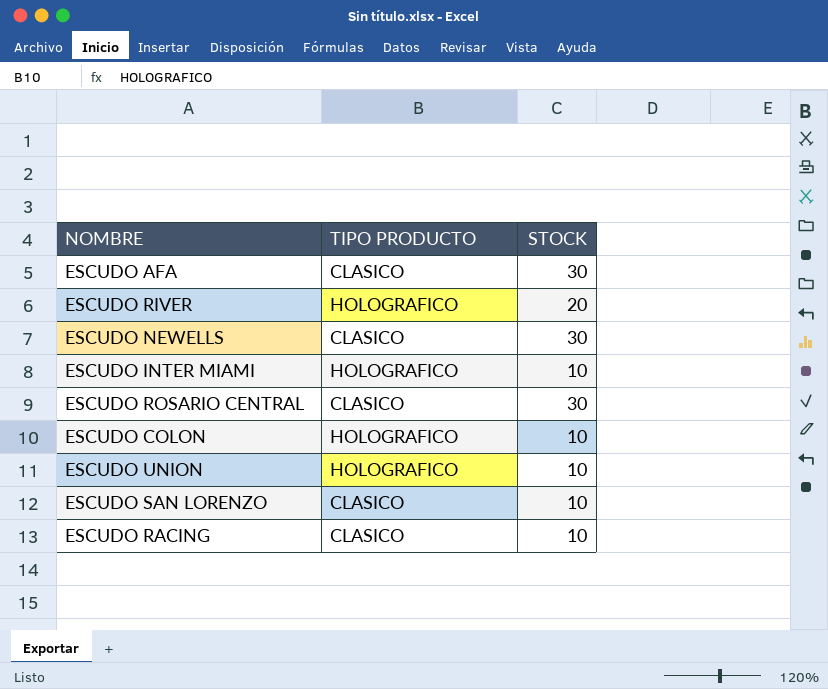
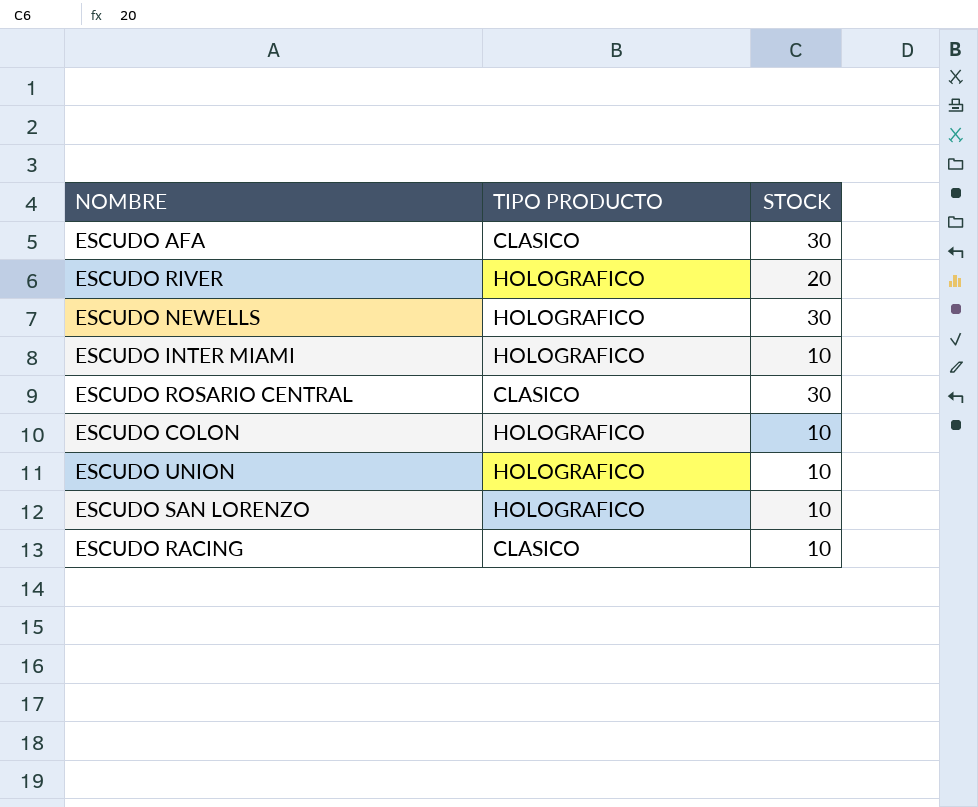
ESCUDO NEWELLS | TIPO PRODUCTO: CLASICO -> HOLOGRAFICO
ESCUDO SAN LORENZO | TIPO PRODUCTO: CLASICO -> HOLOGRAFICO

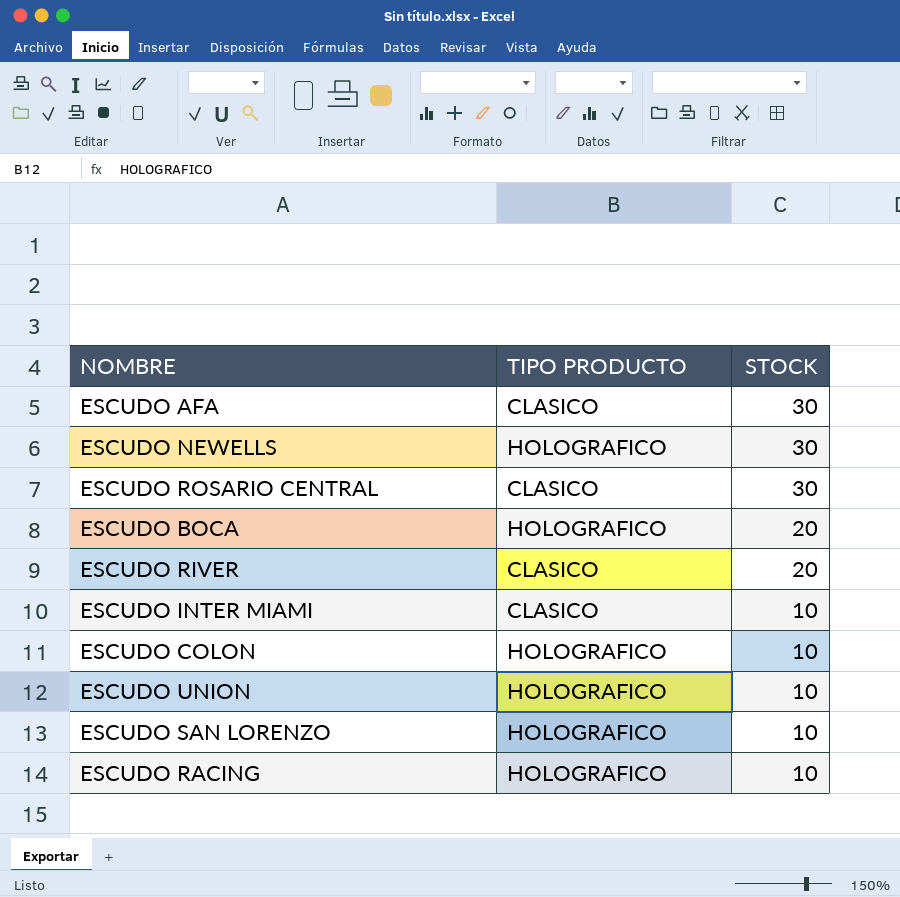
row order: none -> STOCK descending
row ESCUDO BOCA: none -> HOLOGRAFICO | 20
ESCUDO RIVER | TIPO PRODUCTO: HOLOGRAFICO -> CLASICO
ESCUDO INTER MIAMI | TIPO PRODUCTO: HOLOGRAFICO -> CLASICO
ESCUDO RACING | TIPO PRODUCTO: CLASICO -> HOLOGRAFICO

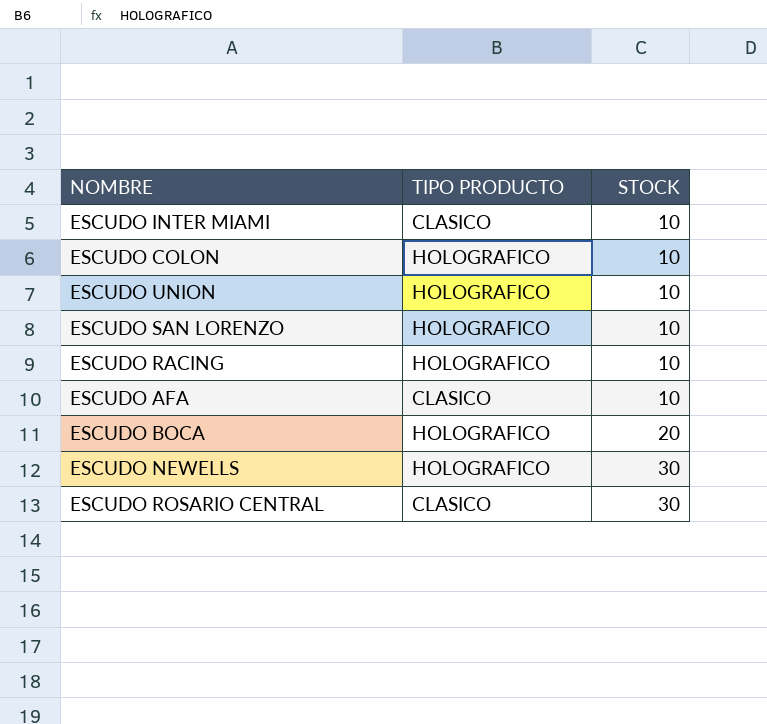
row order: STOCK descending -> STOCK ascending
row ESCUDO RIVER: CLASICO | 20 -> none
ESCUDO AFA | STOCK: 30 -> 10

